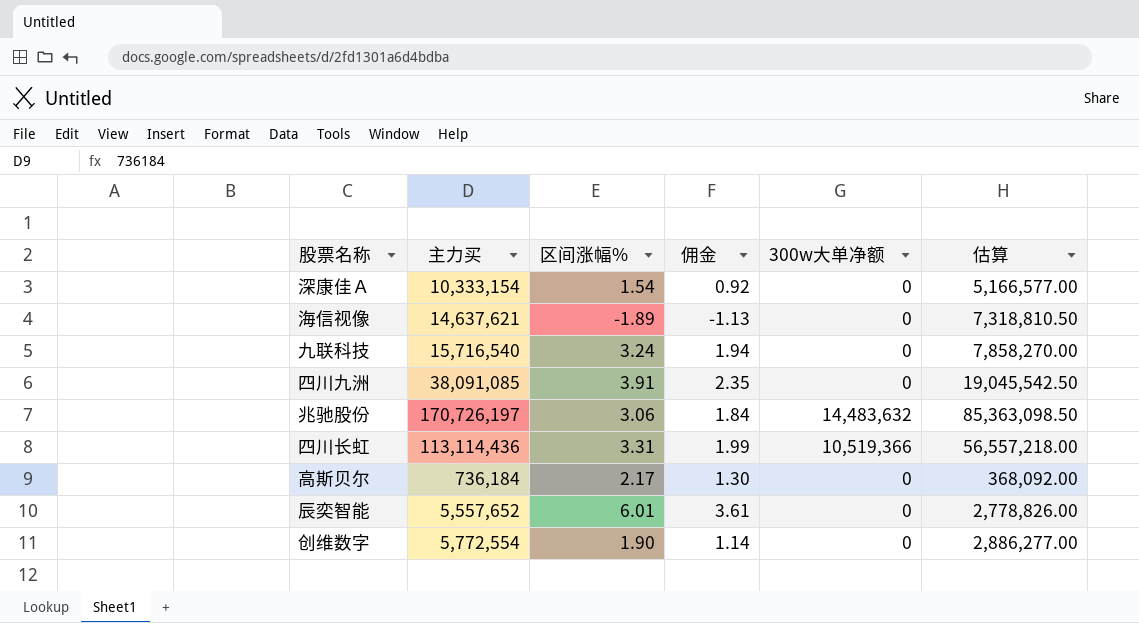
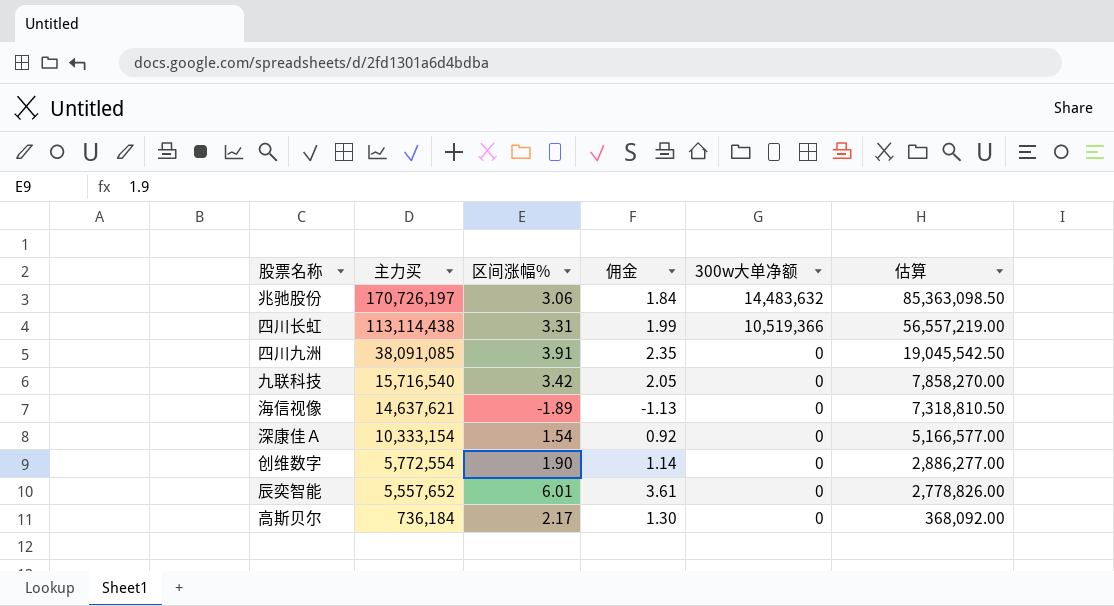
row order: none -> 主力买 descending
四川长虹 | 主力买: 113,114,436 -> 113,114,438
四川长虹 | 估算: 56,557,218.00 -> 56,557,219.00
九联科技 | 区间涨幅%: 3.24 -> 3.42
九联科技 | 佣金: 1.94 -> 2.05

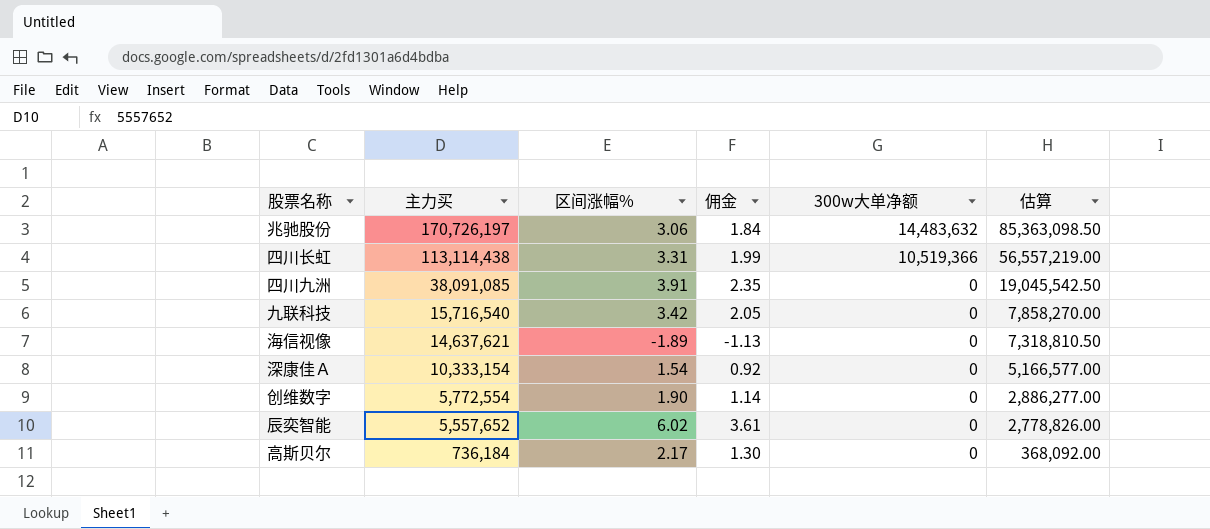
辰奕智能 | 区间涨幅%: 6.01 -> 6.02

